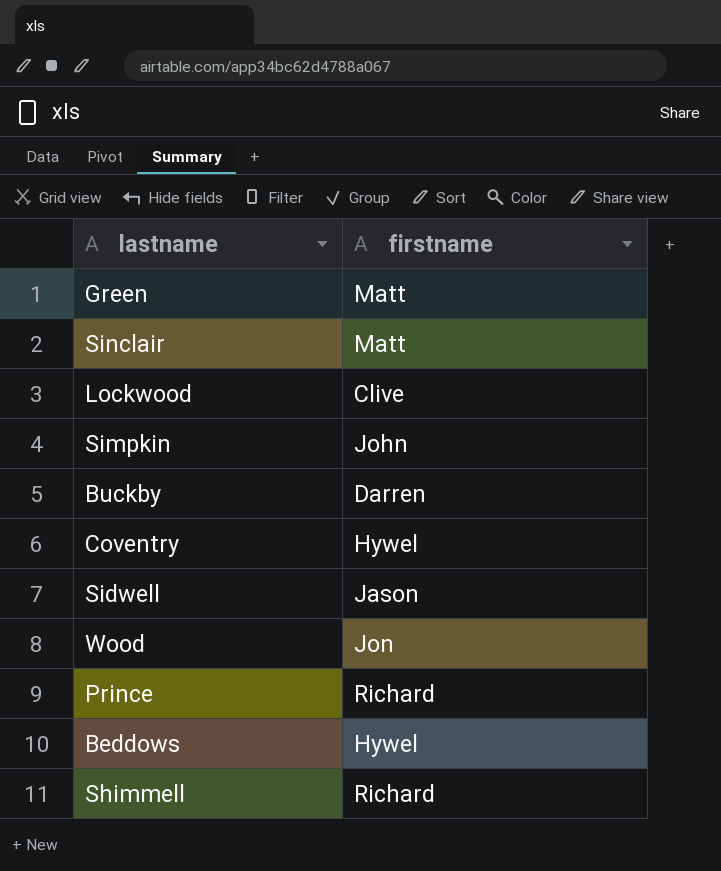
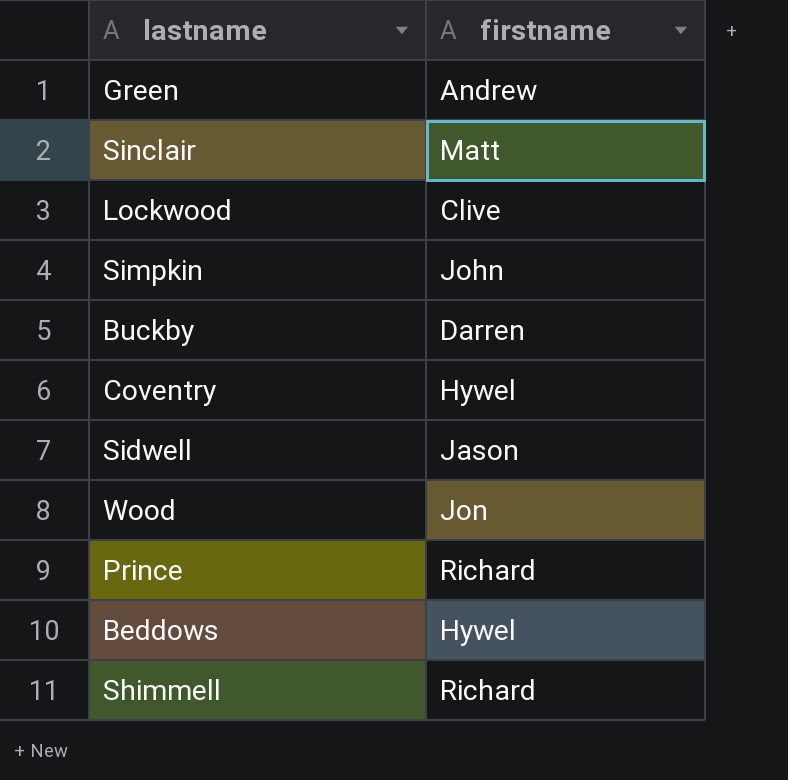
Green | firstname: Matt -> Andrew

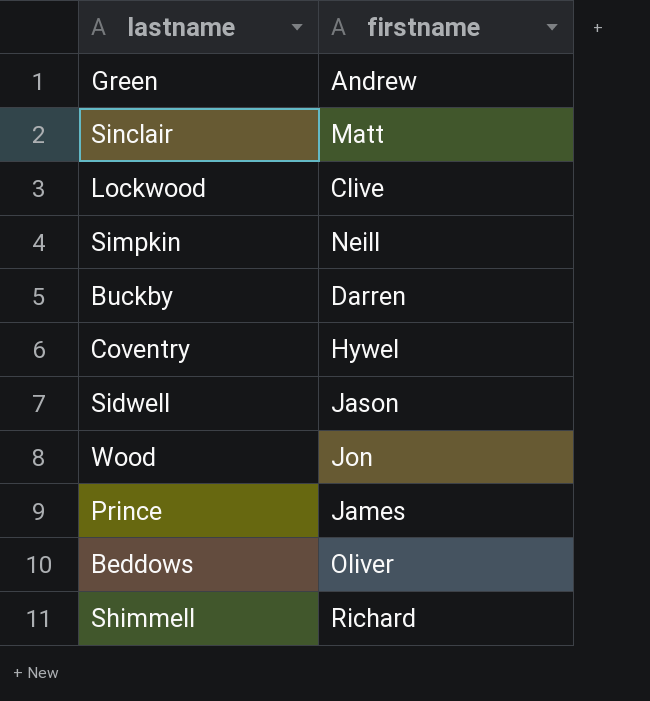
Simpkin | firstname: John -> Neill
Prince | firstname: Richard -> James
Beddows | firstname: Hywel -> Oliver

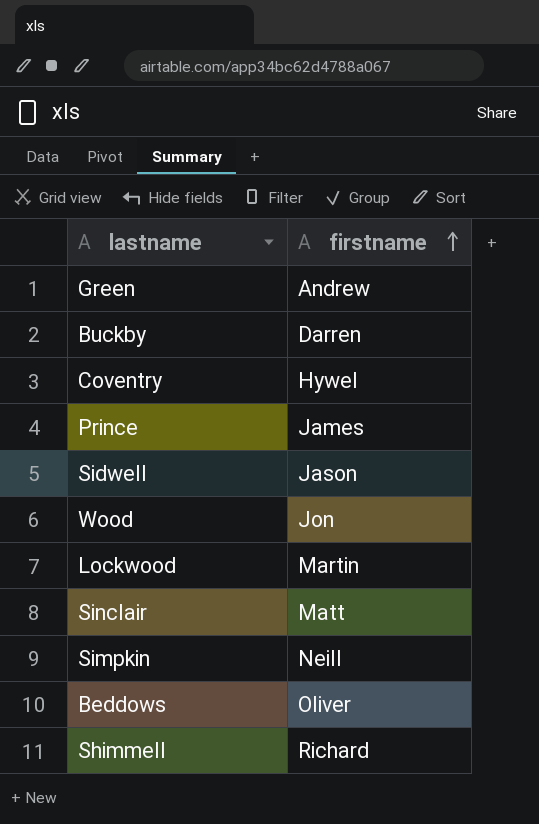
row order: none -> firstname ascending
Lockwood | firstname: Clive -> Martin

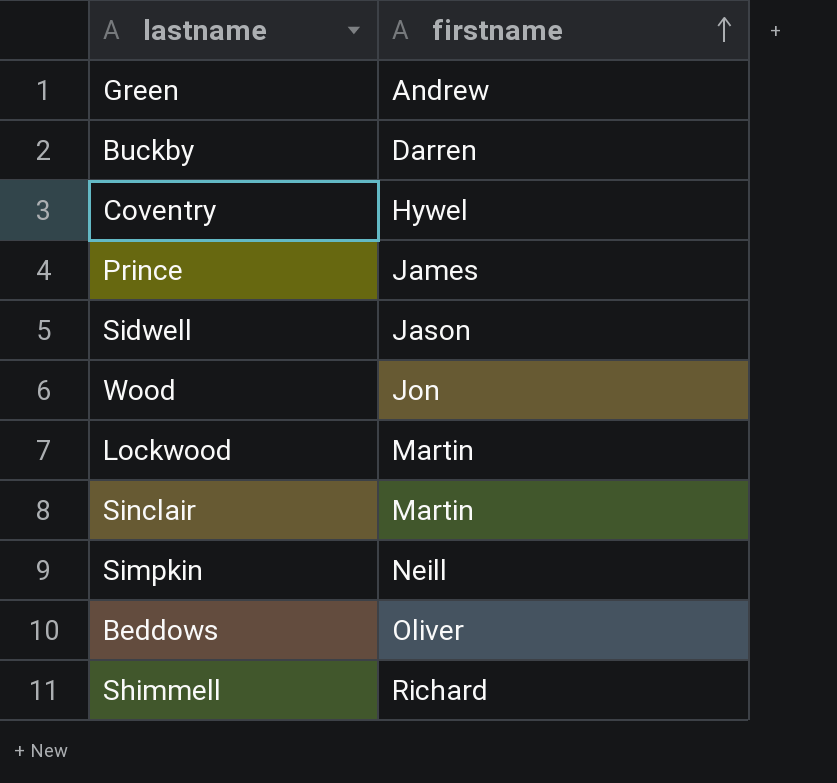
Sinclair | firstname: Matt -> Martin

